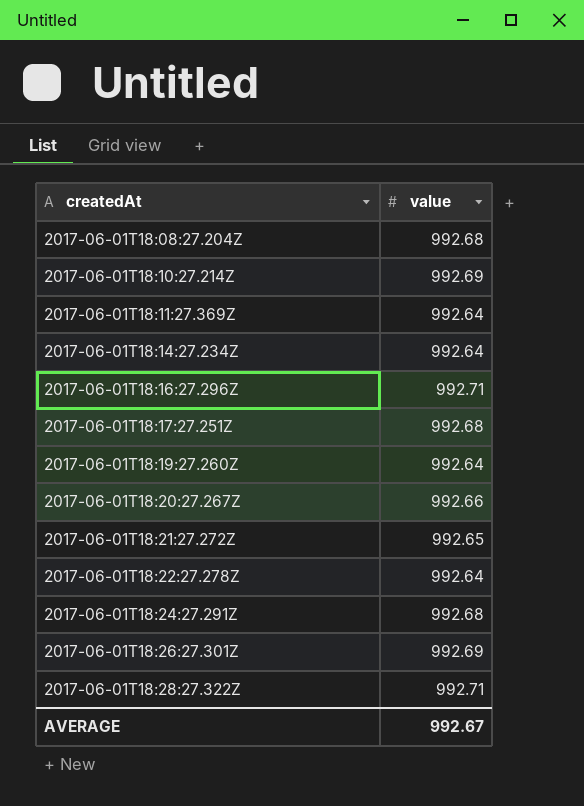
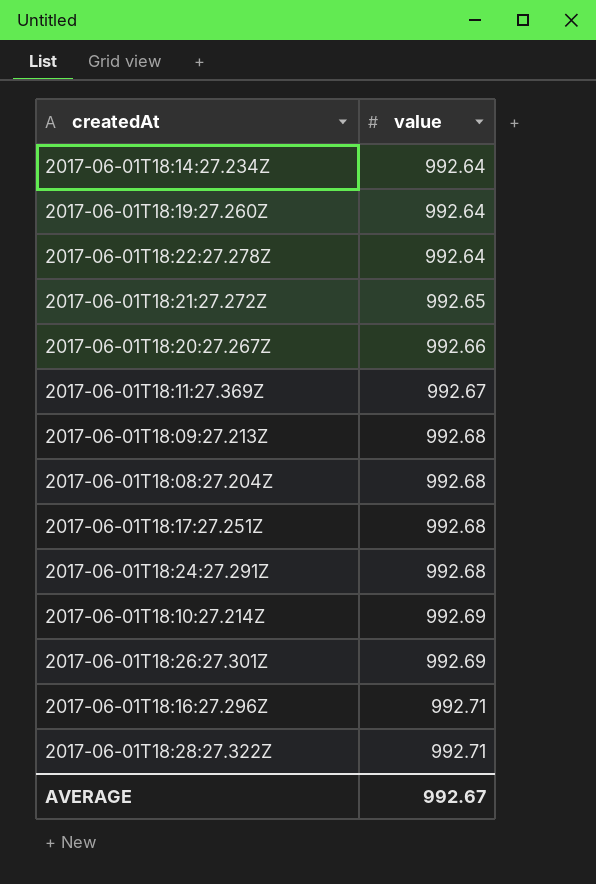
row order: createdAt ascending -> value ascending
2017-06-01T18:11:27.369Z | value: 992.64 -> 992.67
row 2017-06-01T18:09:27.213Z: none -> 992.68

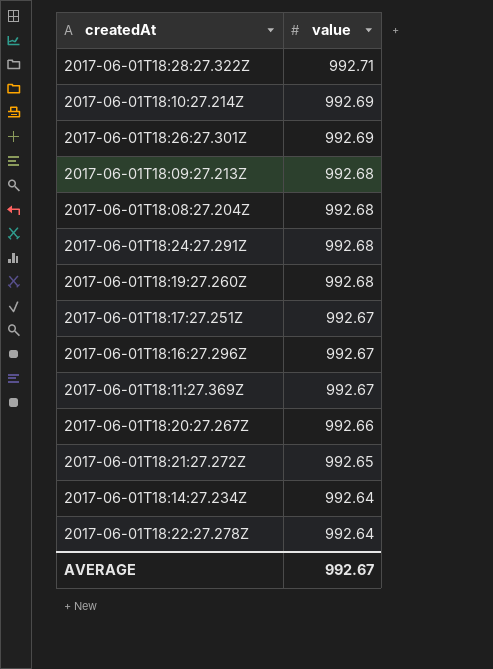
row order: value ascending -> value descending
2017-06-01T18:19:27.260Z | value: 992.64 -> 992.68
2017-06-01T18:17:27.251Z | value: 992.68 -> 992.67
2017-06-01T18:16:27.296Z | value: 992.71 -> 992.67

